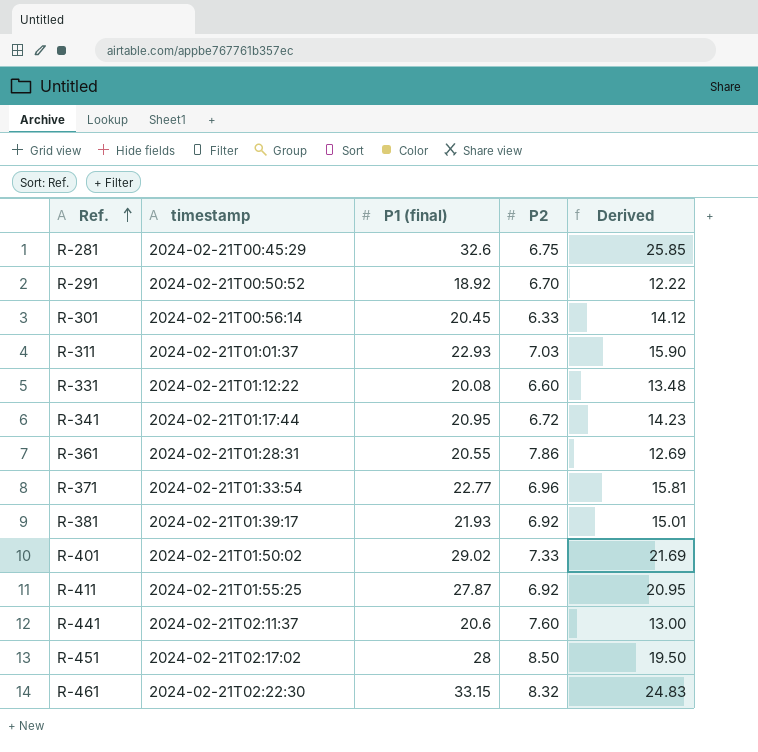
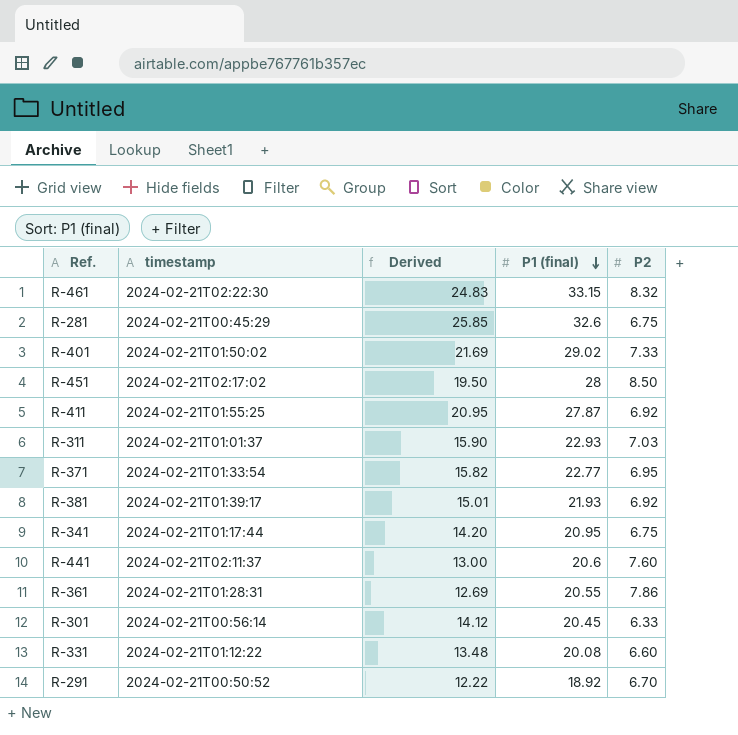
row order: Ref. ascending -> P1 (final) descending
column Derived | position: 5 -> 3
R-371 | Derived: 15.81 -> 15.82
R-371 | P2: 6.96 -> 6.95
R-341 | Derived: 14.23 -> 14.20
R-341 | P2: 6.72 -> 6.75

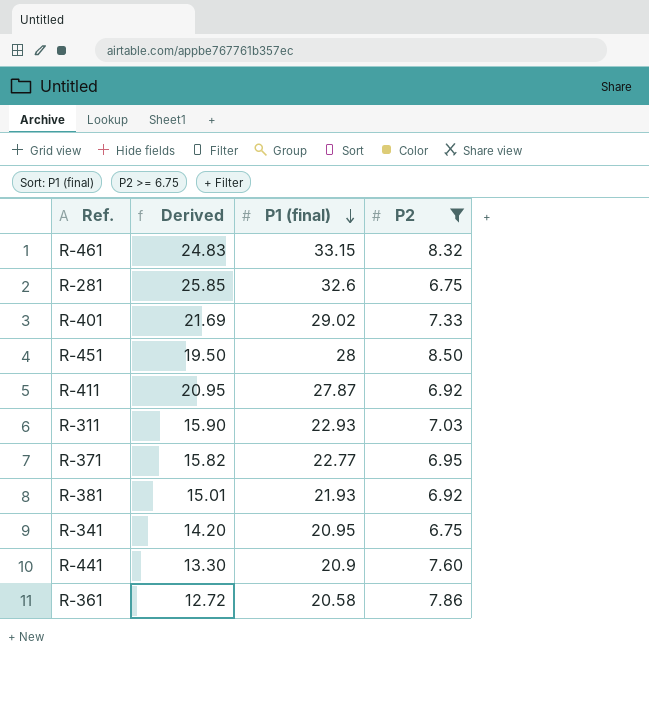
filter: none -> P2 >= 6.75
column timestamp | position: 2 -> none
R-441 | Derived: 13.00 -> 13.30
R-441 | P1 (final): 20.6 -> 20.9
R-361 | Derived: 12.69 -> 12.72
R-361 | P1 (final): 20.55 -> 20.58

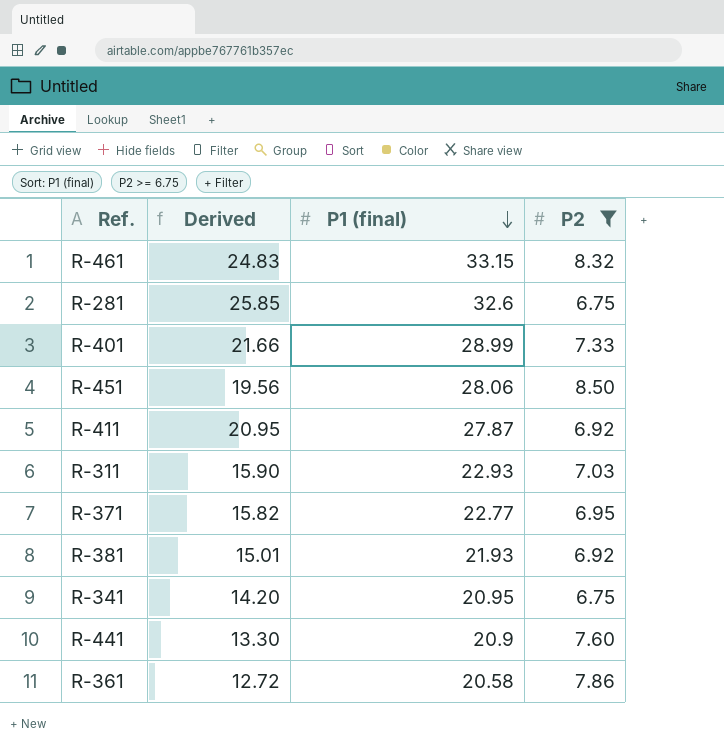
R-401 | Derived: 21.69 -> 21.66
R-401 | P1 (final): 29.02 -> 28.99
R-451 | Derived: 19.50 -> 19.56
R-451 | P1 (final): 28 -> 28.06

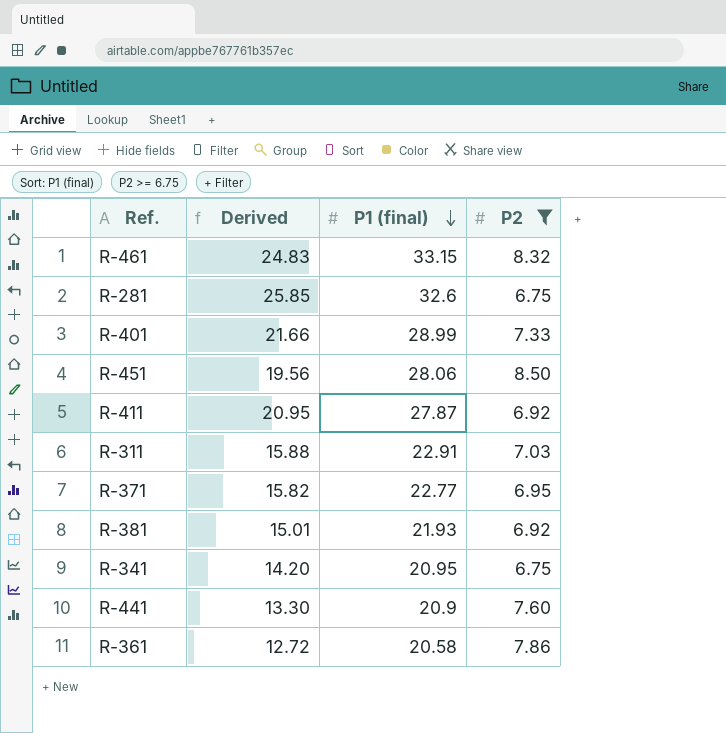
R-311 | Derived: 15.90 -> 15.88
R-311 | P1 (final): 22.93 -> 22.91

